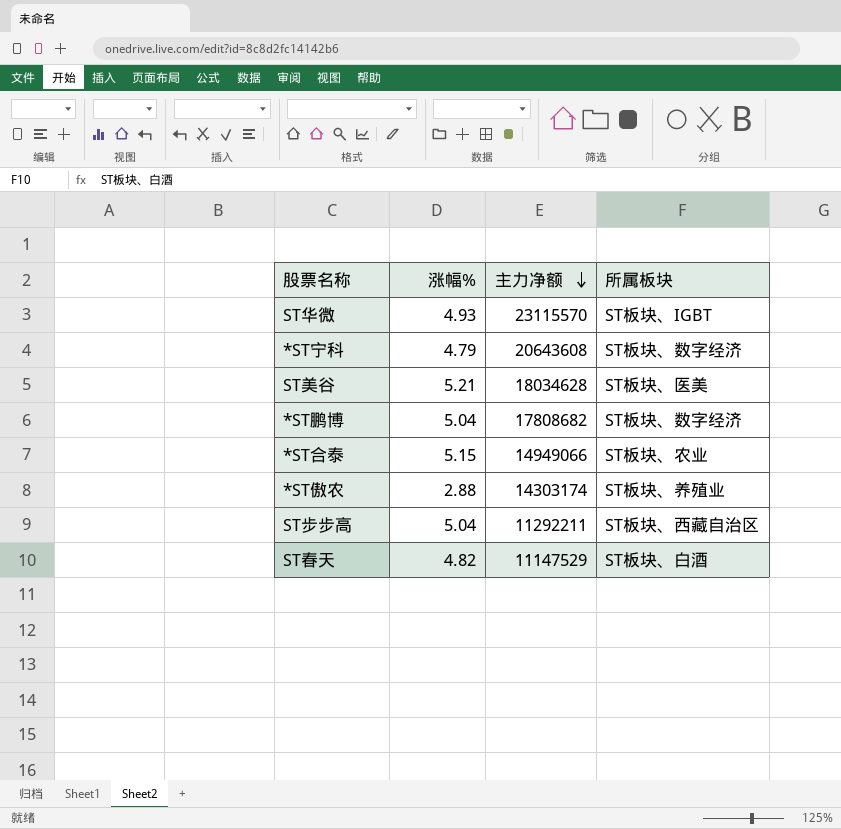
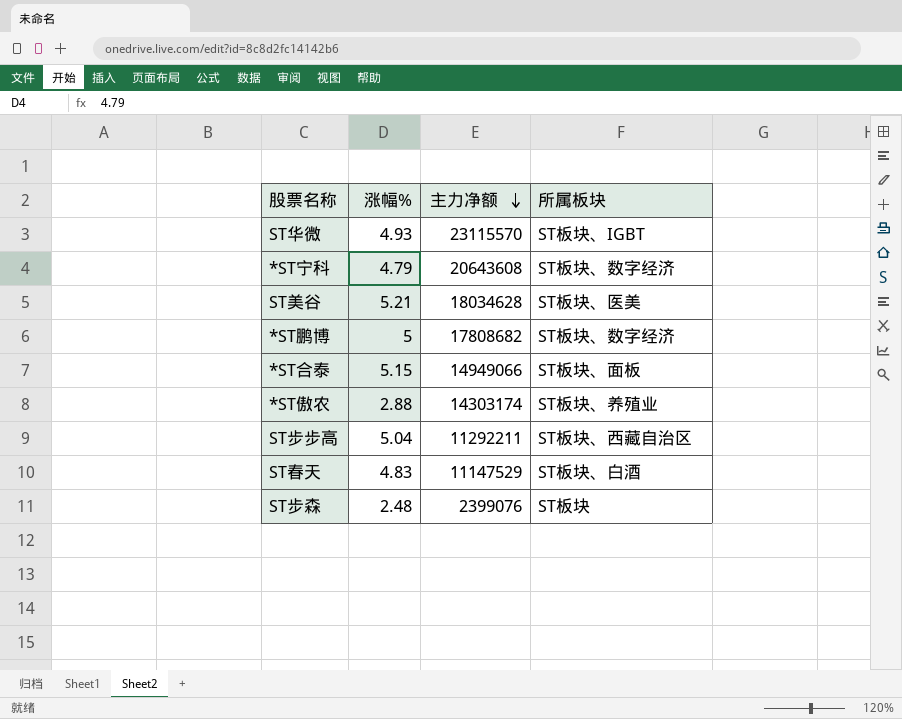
*ST鹏博 | 涨幅%: 5.04 -> 5
*ST合泰 | 所属板块: ST板块、农业 -> ST板块、面板
ST春天 | 涨幅%: 4.82 -> 4.83
row ST步森: none -> 2.48 | 2399076 | ST板块

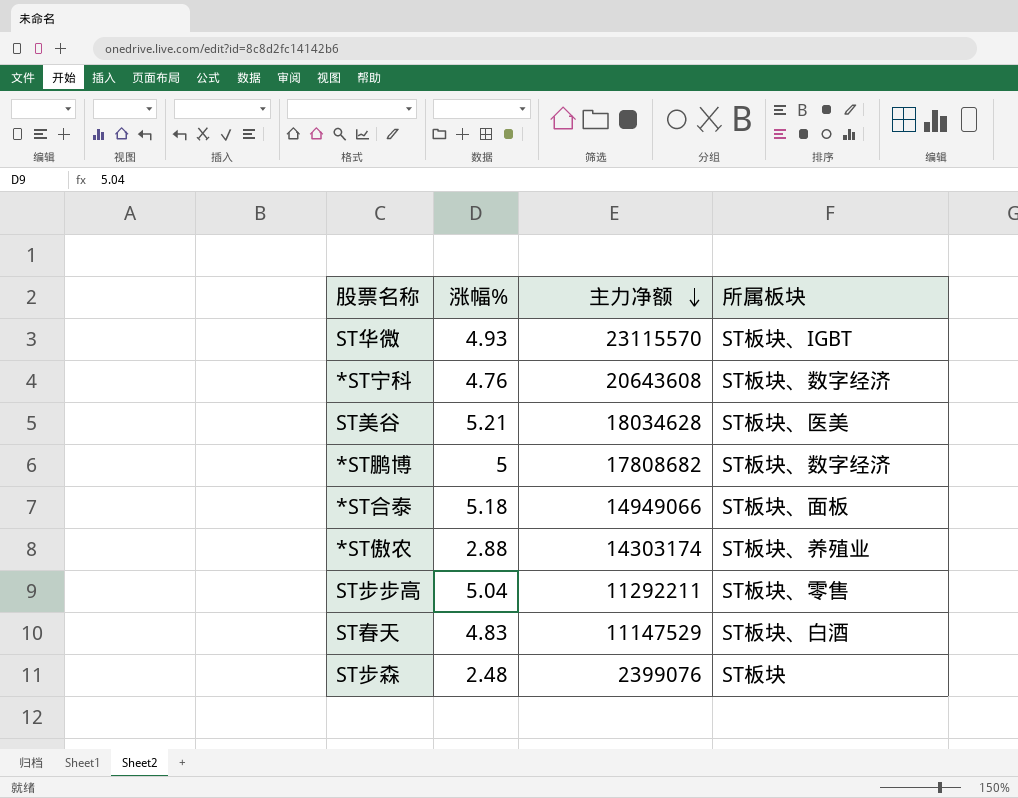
*ST宁科 | 涨幅%: 4.79 -> 4.76
*ST合泰 | 涨幅%: 5.15 -> 5.18
ST步步高 | 所属板块: ST板块、西藏自治区 -> ST板块、零售

